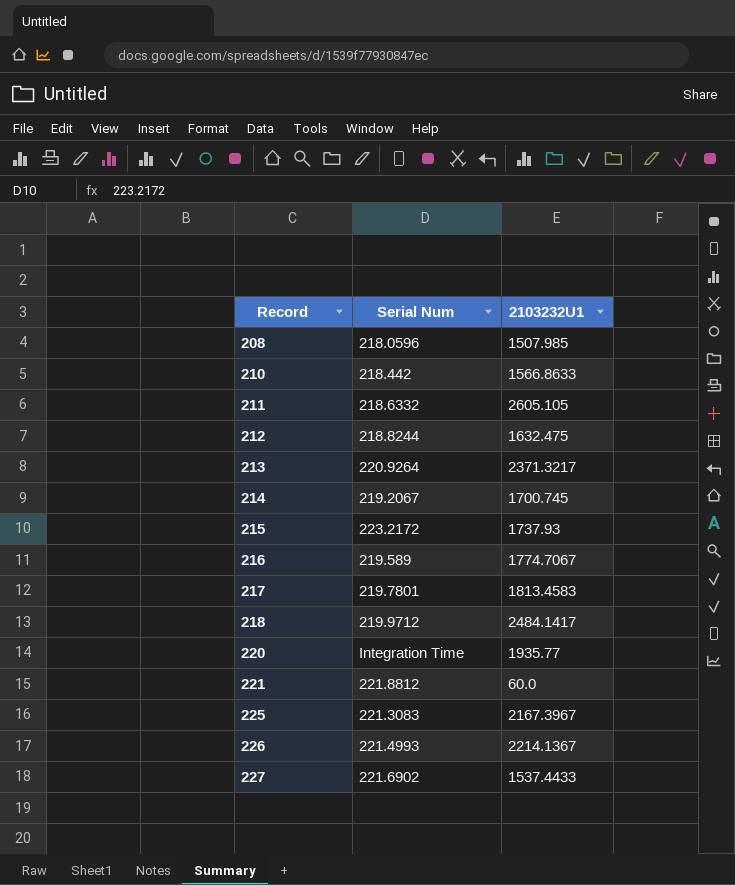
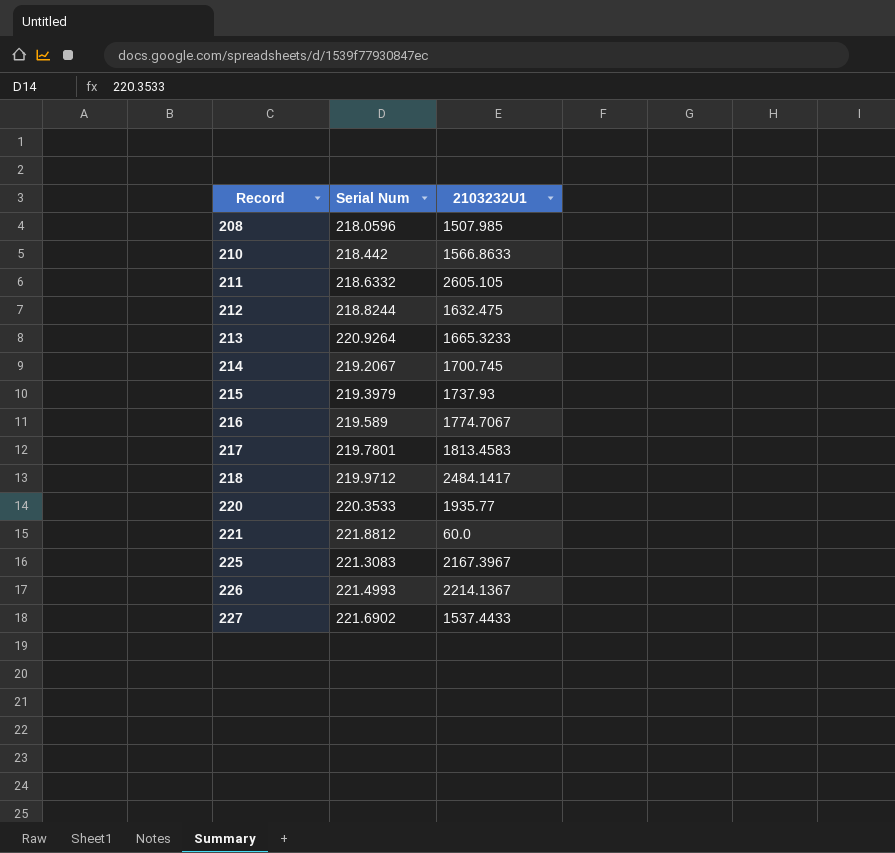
213 | 2103232U1: 2371.3217 -> 1665.3233
215 | Serial Num: 223.2172 -> 219.3979
220 | Serial Num: Integration Time -> 220.3533

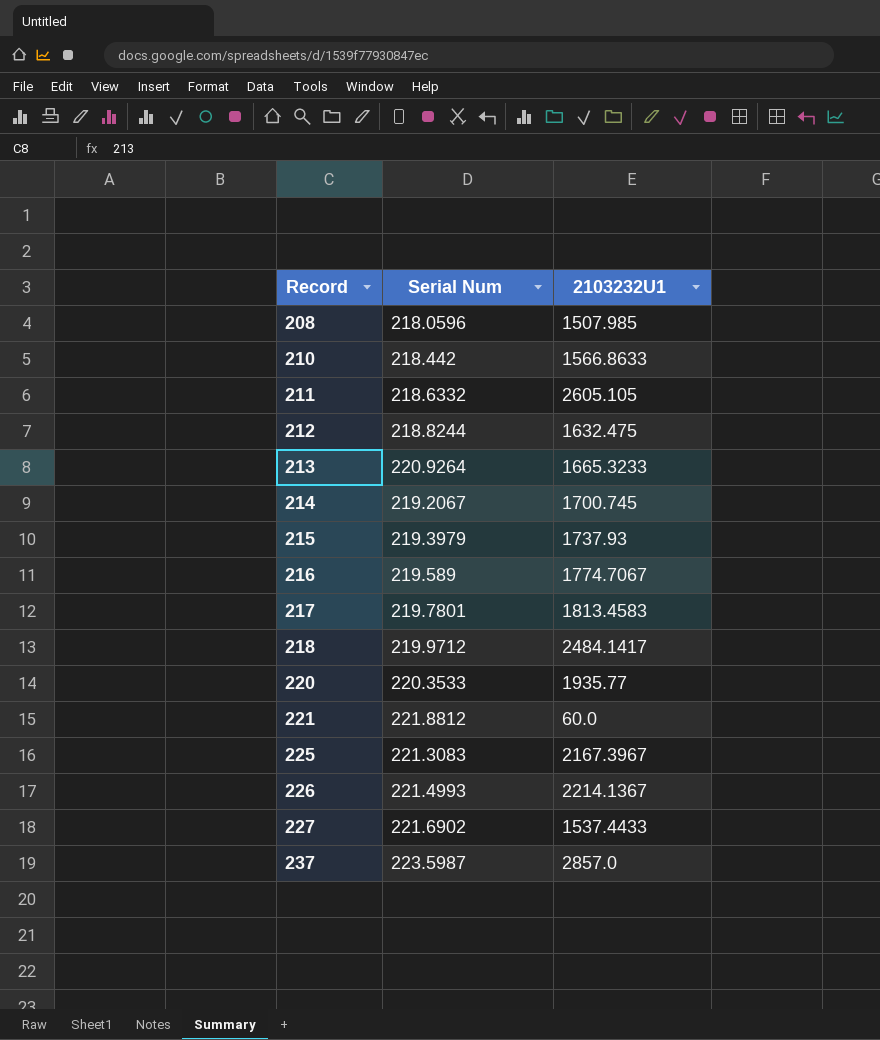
row 237: none -> 223.5987 | 2857.0

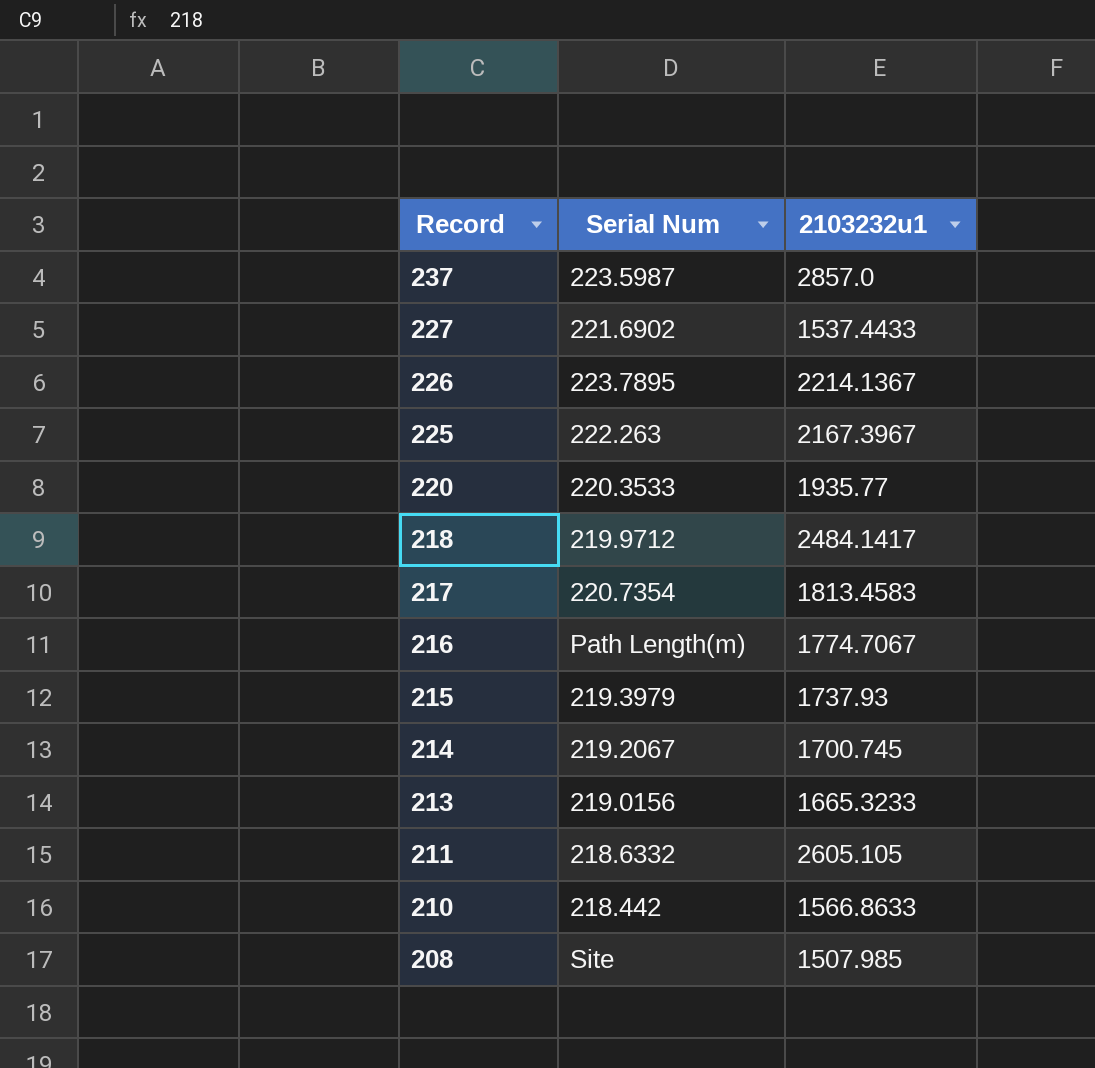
row order: Record ascending -> Record descending
column name: 2103232U1 -> 2103232u1
row 212: 218.8244 | 1632.475 -> none
row 221: 221.8812 | 60.0 -> none
226 | Serial Num: 221.4993 -> 223.7895
225 | Serial Num: 221.3083 -> 222.263
217 | Serial Num: 219.7801 -> 220.7354
216 | Serial Num: 219.589 -> Path Length(m)
213 | Serial Num: 220.9264 -> 219.0156
208 | Serial Num: 218.0596 -> Site

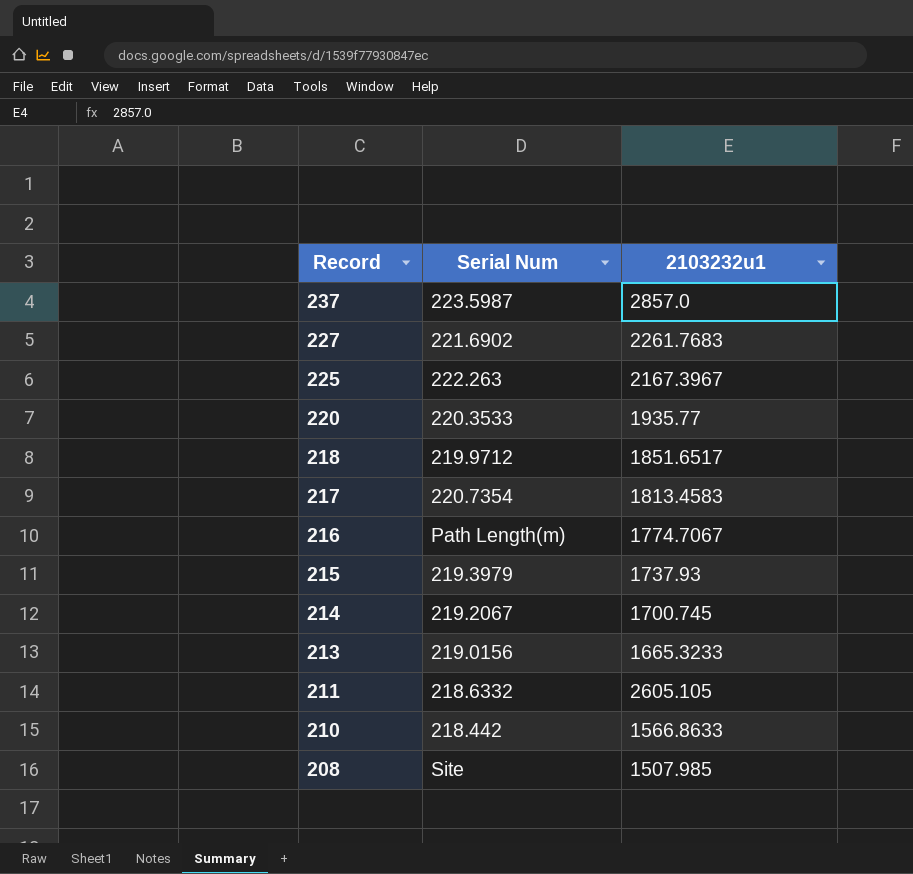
row 226: 223.7895 | 2214.1367 -> none
227 | 2103232u1: 1537.4433 -> 2261.7683
218 | 2103232u1: 2484.1417 -> 1851.6517

